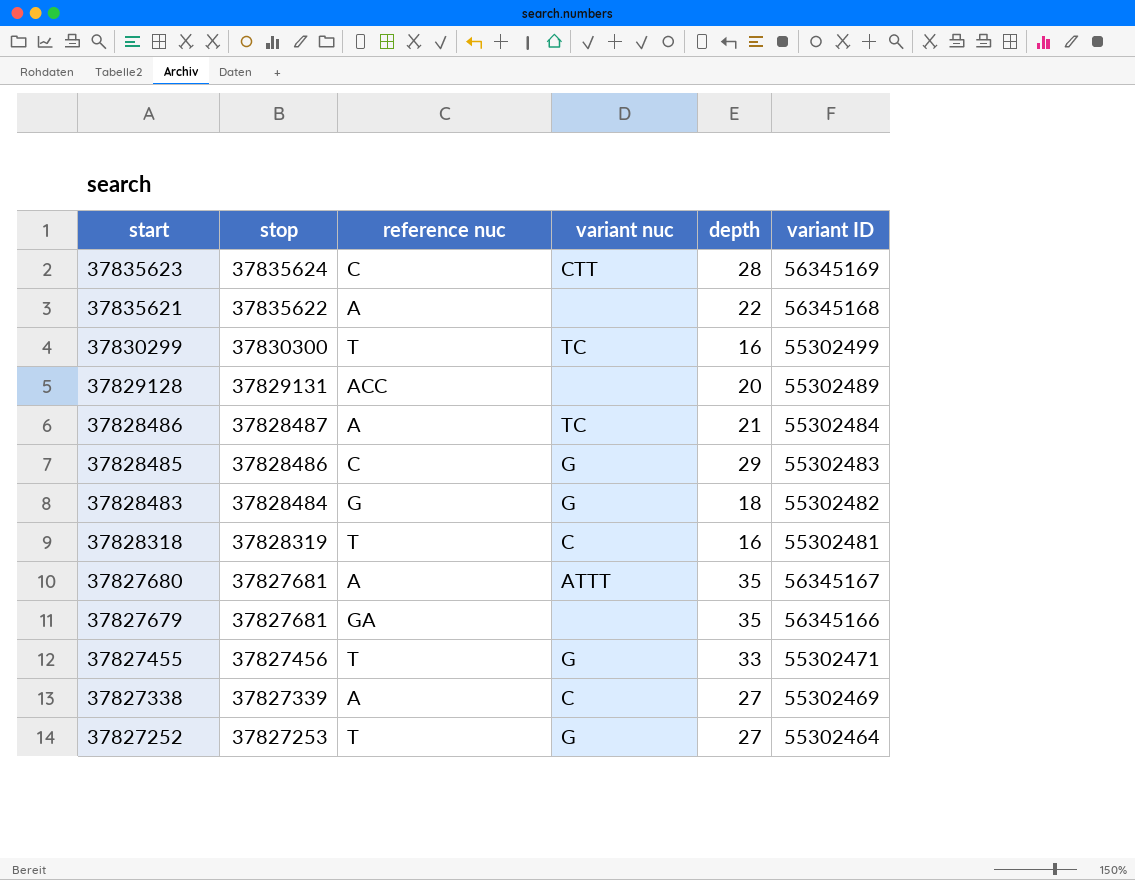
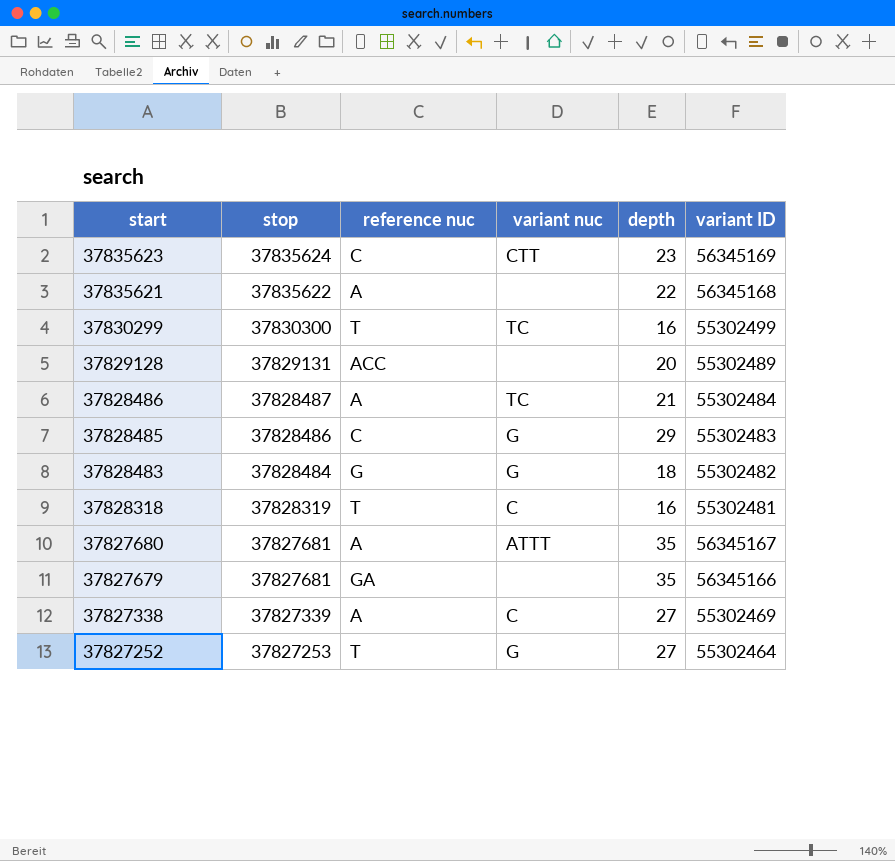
row 37827455: 37827456 | T | G | 33 | 55302471 -> none
37835623 | depth: 28 -> 23

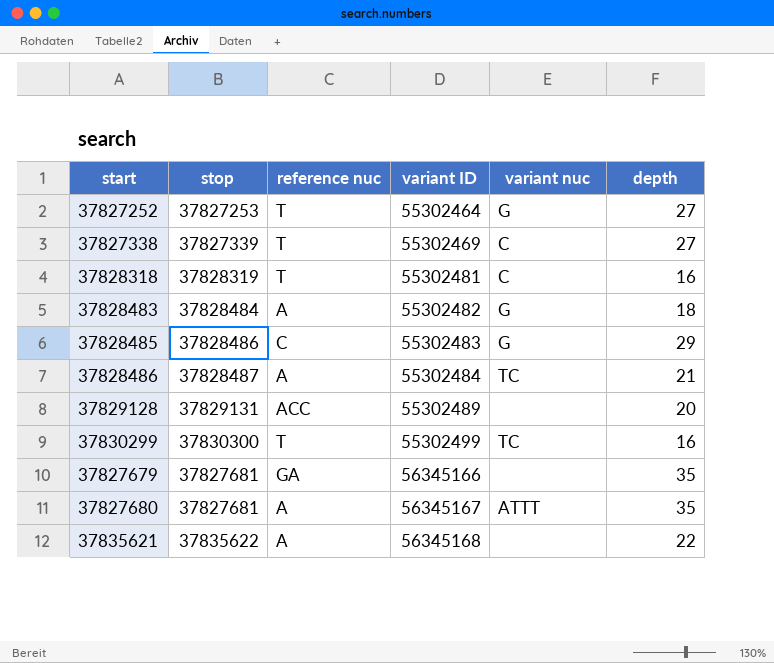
row order: start descending -> variant ID ascending
column variant ID | position: 6 -> 4
row 37835623: 37835624 | C | CTT | 23 | 56345169 -> none
37827338 | reference nuc: A -> T
37828483 | reference nuc: G -> A

